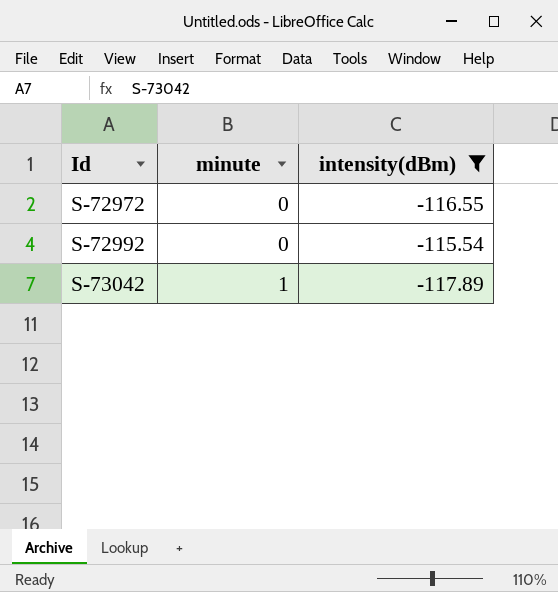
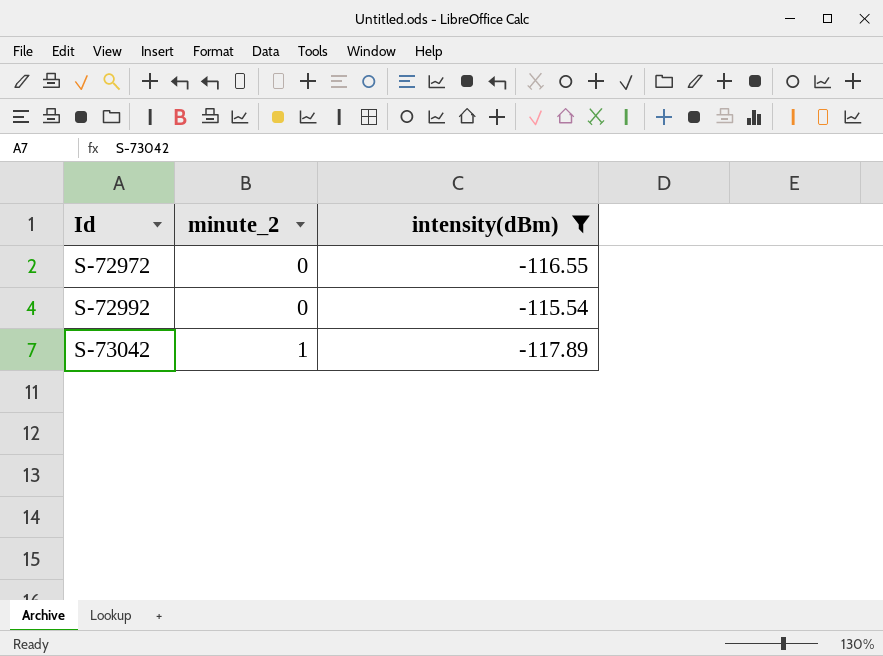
column name: minute -> minute_2

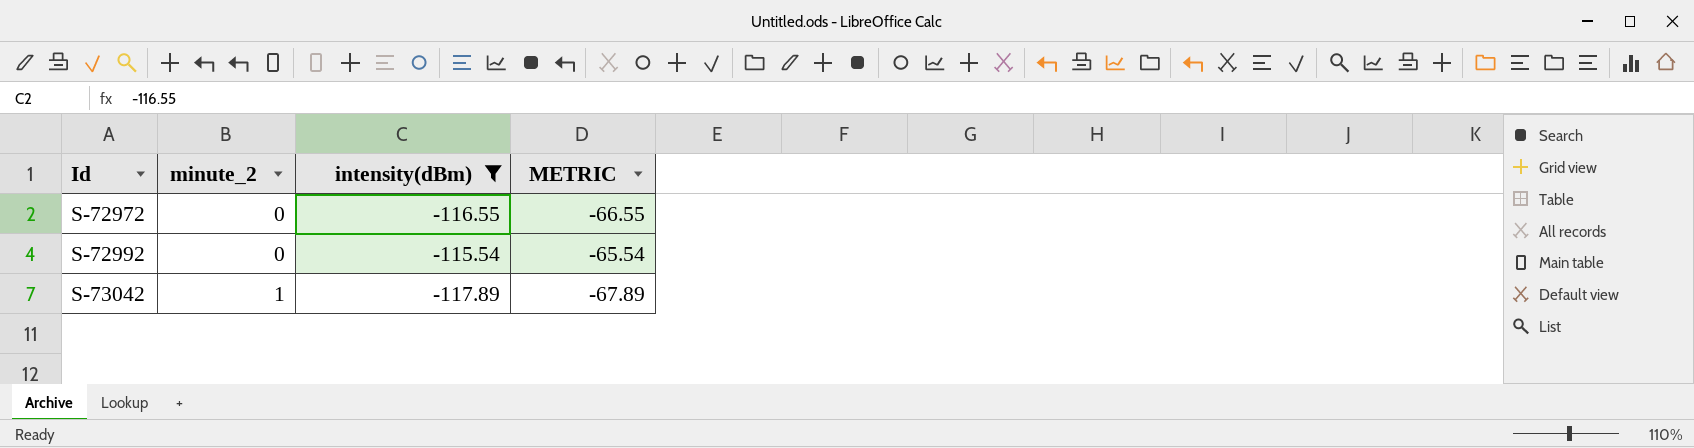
column METRIC | formula: none -> [intensity(dBm)] + 50

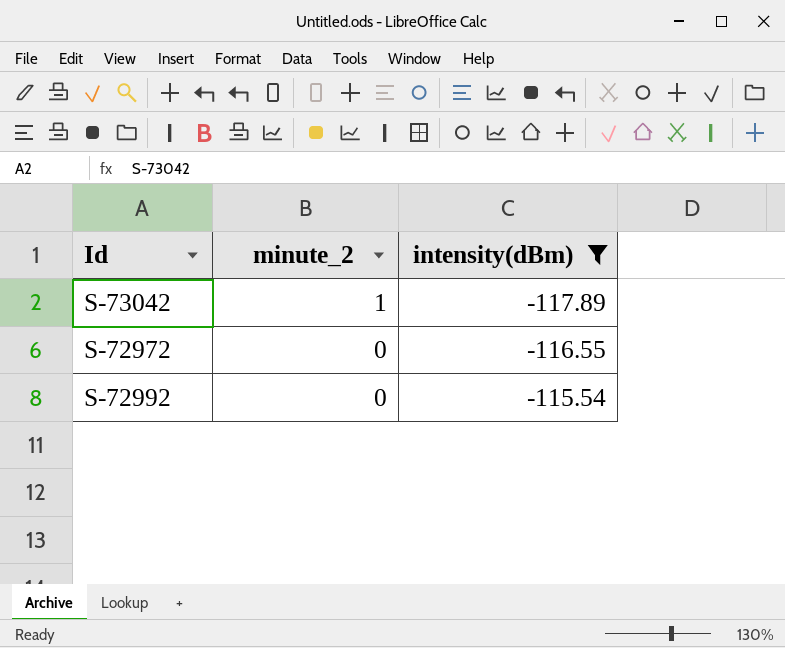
row order: Id ascending -> minute_2 descending
column METRIC | formula: [intensity(dBm)] + 50 -> none

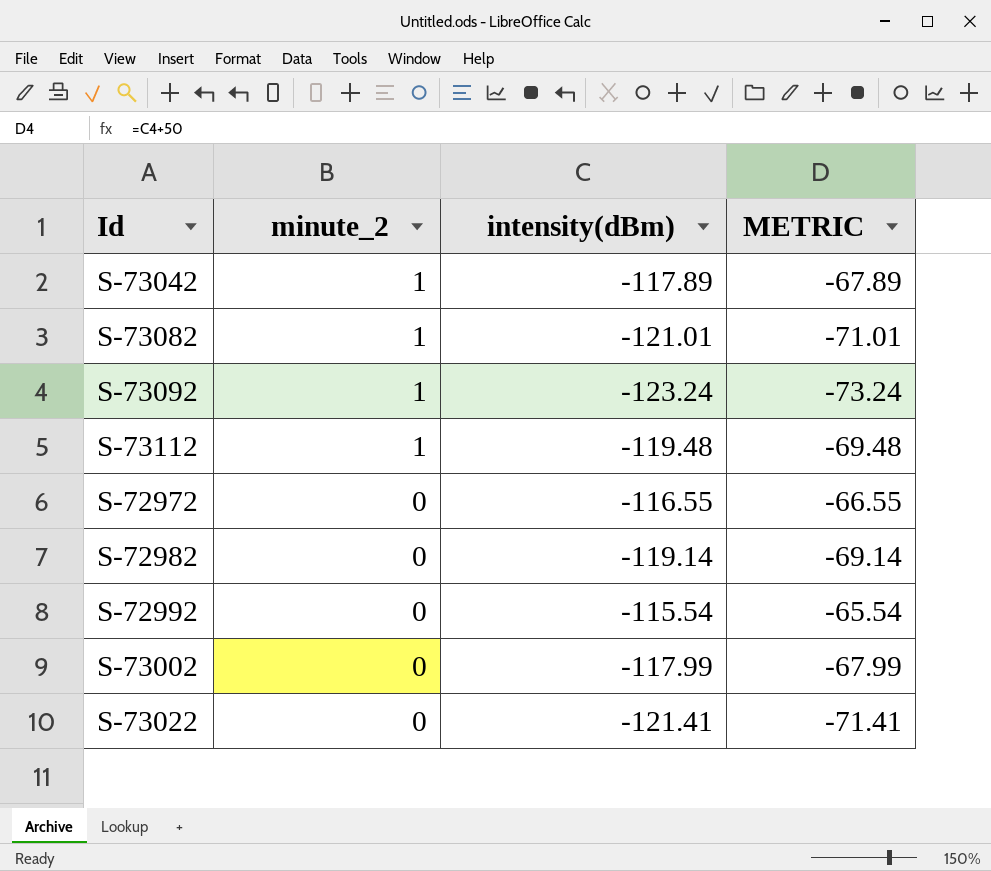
filter: intensity(dBm) >= -117.89 -> none
column METRIC | formula: none -> [intensity(dBm)] + 50

